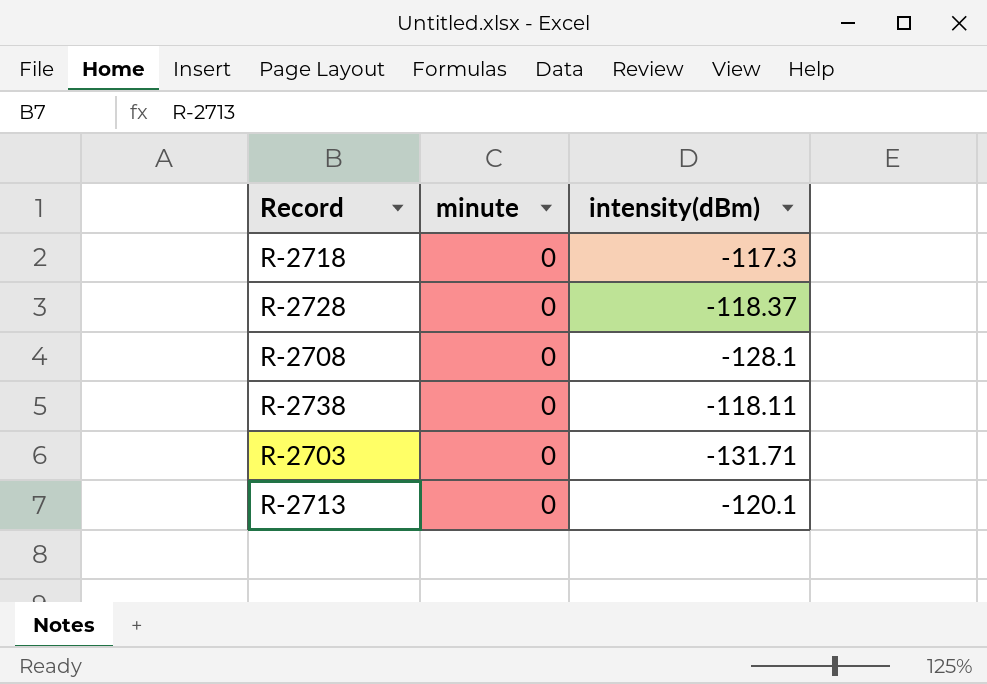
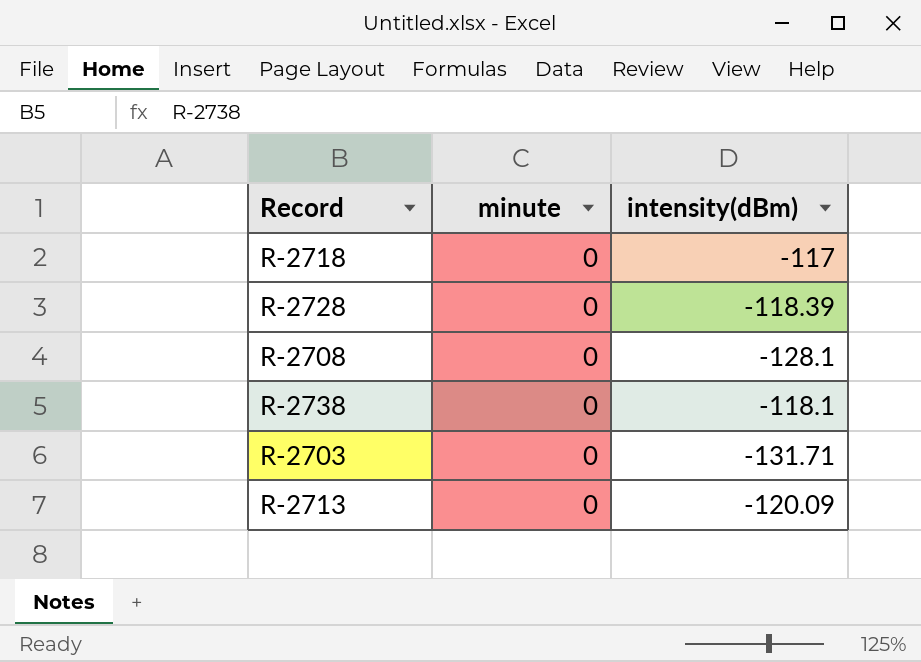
R-2718 | intensity(dBm): -117.3 -> -117
R-2728 | intensity(dBm): -118.37 -> -118.39
R-2738 | intensity(dBm): -118.11 -> -118.1
R-2713 | intensity(dBm): -120.1 -> -120.09

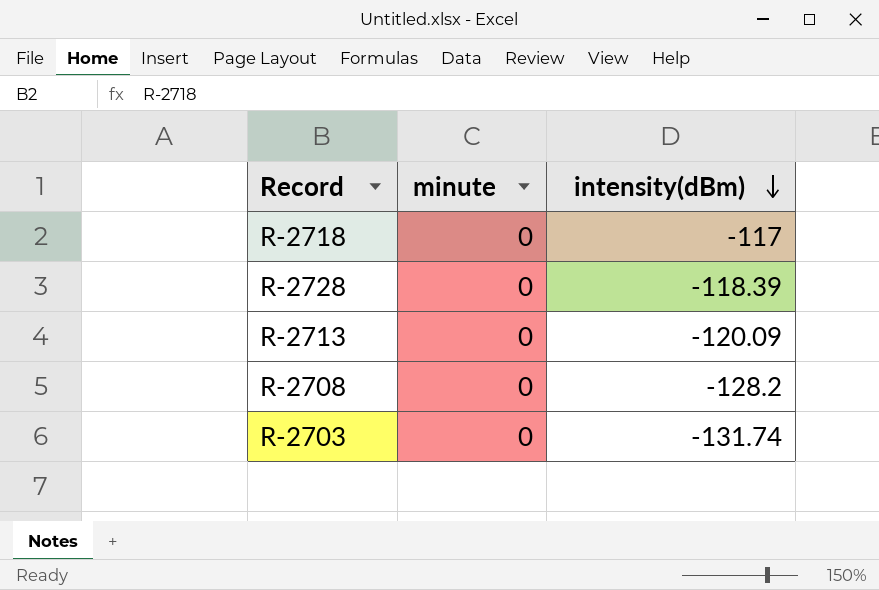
row order: none -> intensity(dBm) descending
row R-2738: 0 | -118.1 -> none
R-2708 | intensity(dBm): -128.1 -> -128.2
R-2703 | intensity(dBm): -131.71 -> -131.74

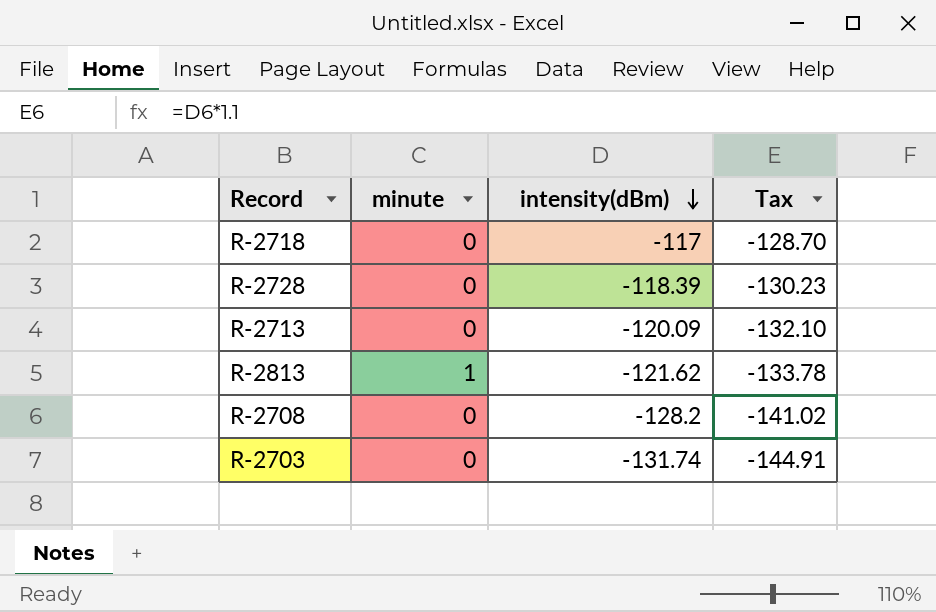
column Tax | formula: none -> [intensity(dBm)] * 1.1
row R-2813: none -> 1 | -121.62 | -133.78

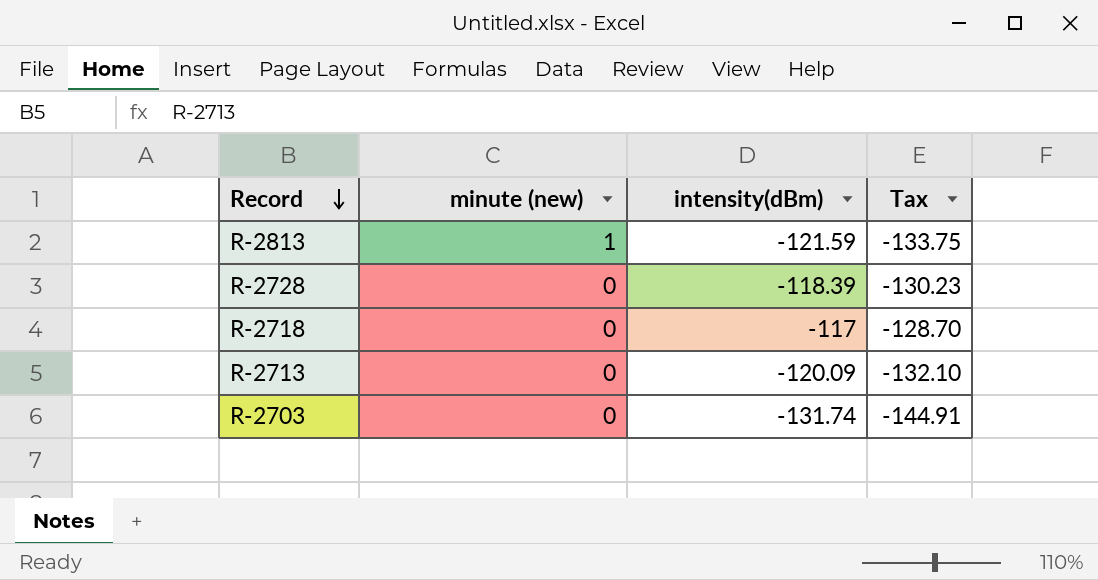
row order: intensity(dBm) descending -> Record descending
column name: minute -> minute (new)
row R-2708: 0 | -128.2 | -141.02 -> none
R-2813 | intensity(dBm): -121.62 -> -121.59
R-2813 | Tax: -133.78 -> -133.75

